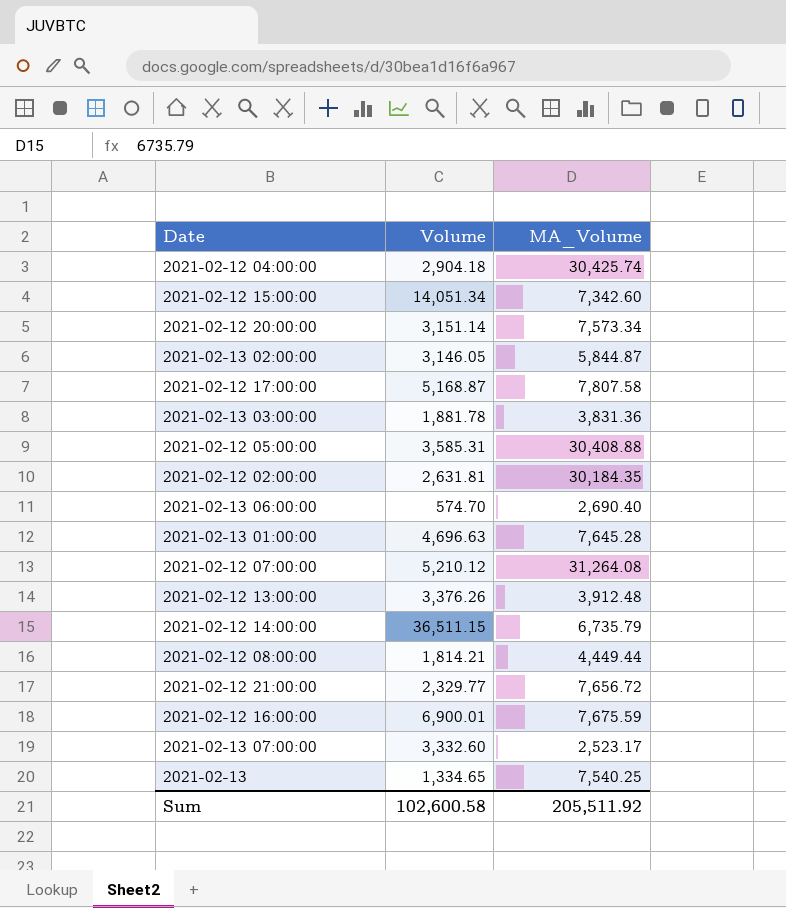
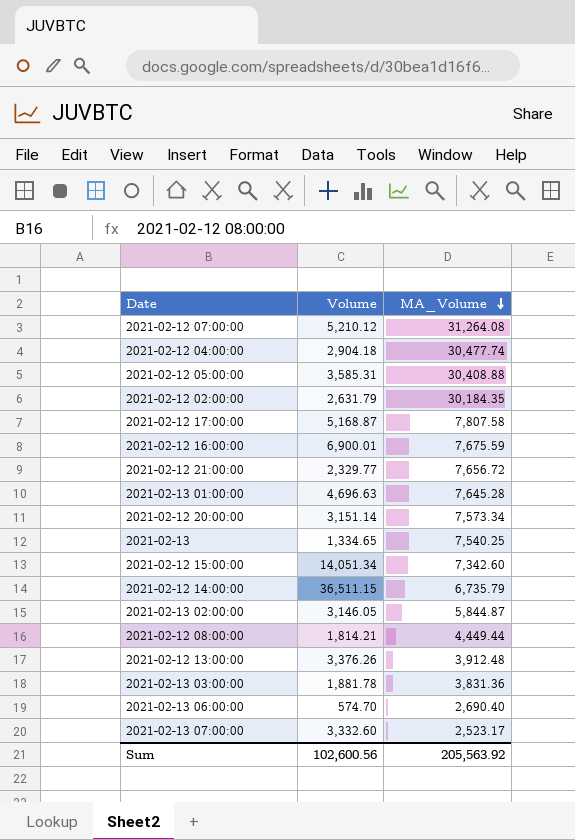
row order: none -> MA_Volume descending
2021-02-12 04:00:00 | MA_Volume: 30,425.74 -> 30,477.74
2021-02-12 02:00:00 | Volume: 2,631.81 -> 2,631.79
Sum | Volume: 102,600.58 -> 102,600.56
Sum | MA_Volume: 205,511.92 -> 205,563.92

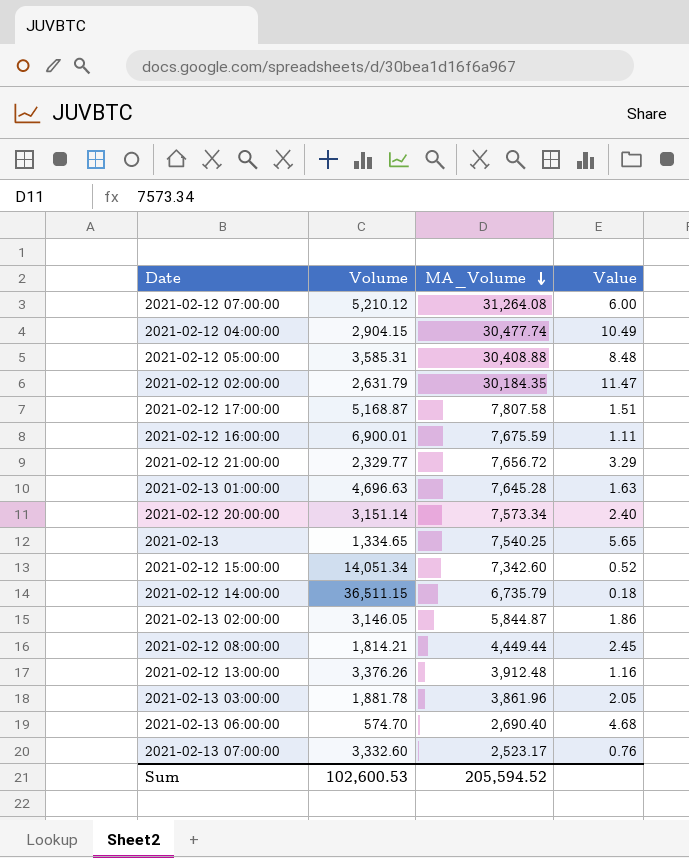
column Value | formula: none -> [MA_Volume] / [Volume]
2021-02-12 04:00:00 | Volume: 2,904.18 -> 2,904.15
2021-02-13 03:00:00 | MA_Volume: 3,831.36 -> 3,861.96
Sum | Volume: 102,600.56 -> 102,600.53
Sum | MA_Volume: 205,563.92 -> 205,594.52

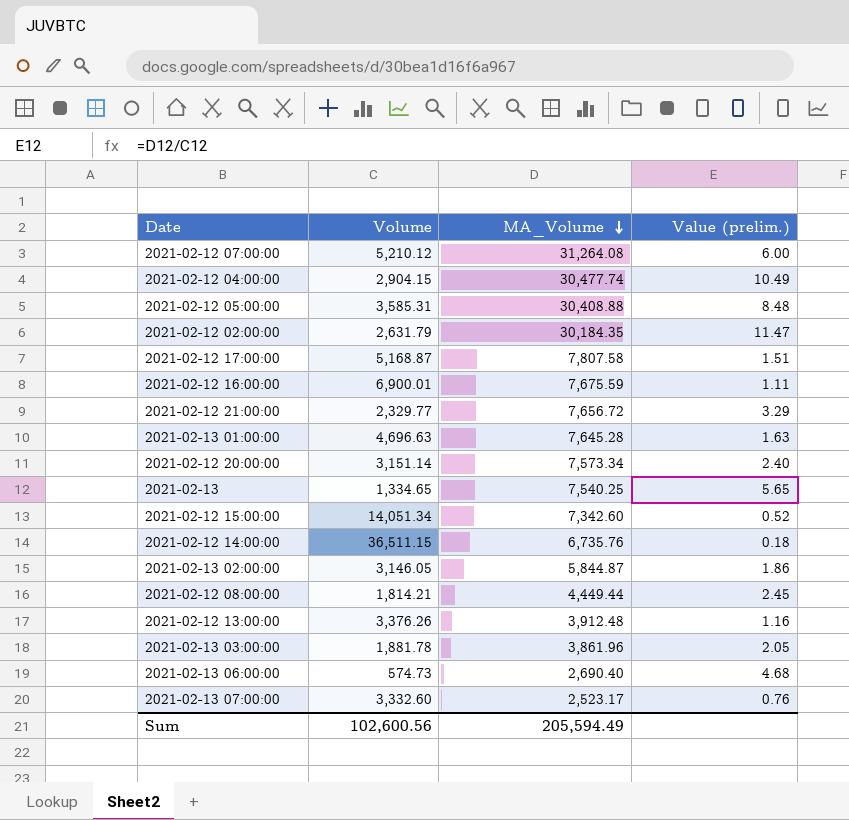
column name: Value -> Value (prelim.)
2021-02-12 14:00:00 | MA_Volume: 6,735.79 -> 6,735.76
2021-02-13 06:00:00 | Volume: 574.70 -> 574.73
Sum | Volume: 102,600.53 -> 102,600.56
Sum | MA_Volume: 205,594.52 -> 205,594.49

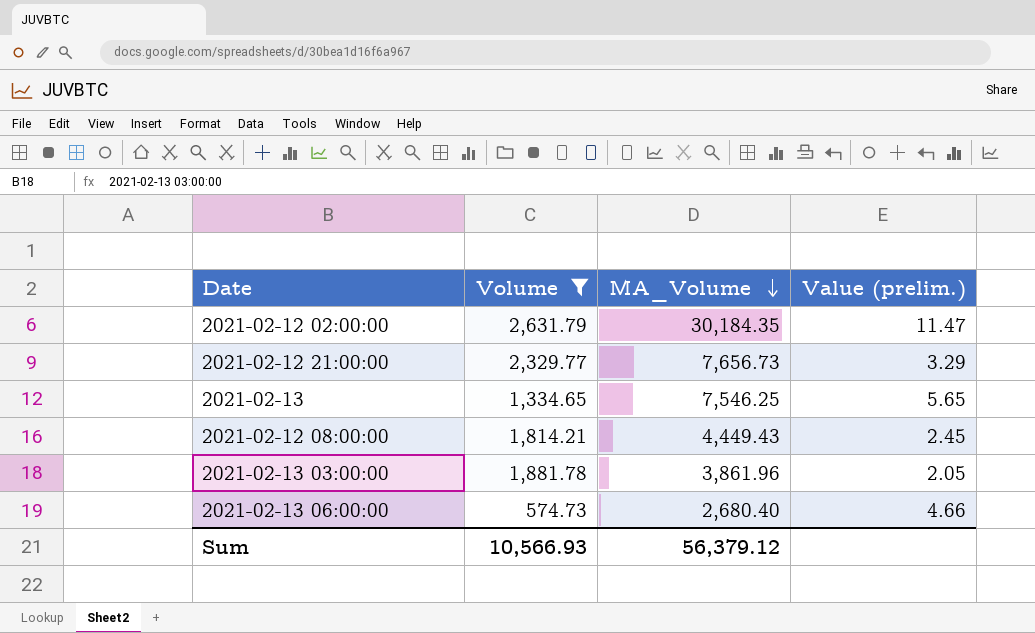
filter: none -> Volume <= 2,631.79
2021-02-12 21:00:00 | MA_Volume: 7,656.72 -> 7,656.73
2021-02-13 | MA_Volume: 7,540.25 -> 7,546.25
2021-02-12 08:00:00 | MA_Volume: 4,449.44 -> 4,449.43
2021-02-13 06:00:00 | MA_Volume: 2,690.40 -> 2,680.40
2021-02-13 06:00:00 | Value (prelim.): 4.68 -> 4.66
Sum | Volume: 102,600.56 -> 10,566.93
Sum | MA_Volume: 205,594.49 -> 56,379.12

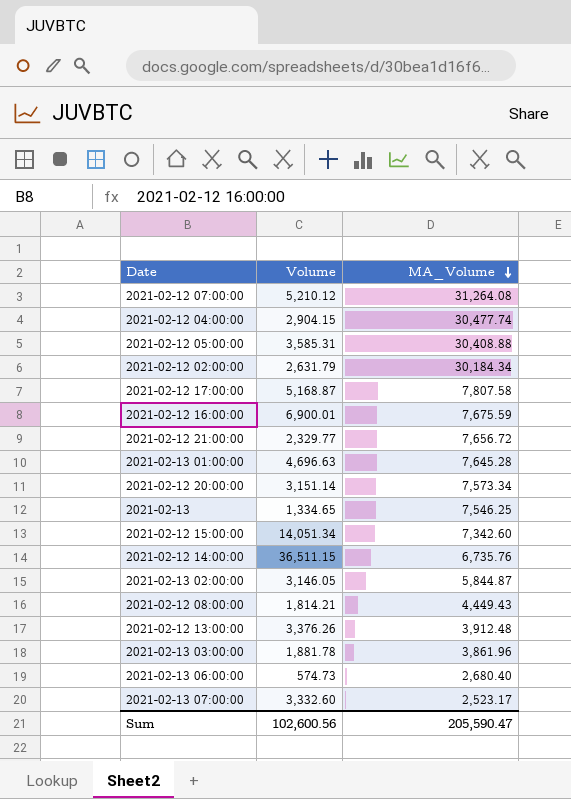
filter: Volume <= 2,631.79 -> none
column Value (prelim.) | formula: [MA_Volume] / [Volume] -> none
2021-02-12 02:00:00 | MA_Volume: 30,184.35 -> 30,184.34
2021-02-12 21:00:00 | MA_Volume: 7,656.73 -> 7,656.72
Sum | Volume: 10,566.93 -> 102,600.56
Sum | MA_Volume: 56,379.12 -> 205,590.47

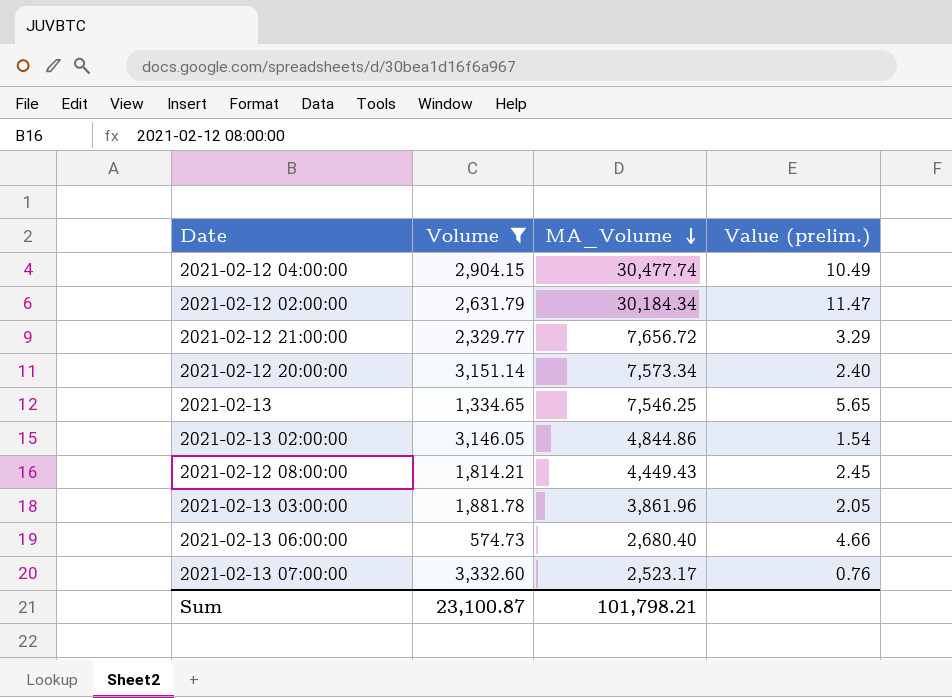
filter: none -> Volume <= 3,332.60
column Value (prelim.) | formula: none -> [MA_Volume] / [Volume]
2021-02-13 02:00:00 | MA_Volume: 5,844.87 -> 4,844.86
Sum | Volume: 102,600.56 -> 23,100.87
Sum | MA_Volume: 205,590.47 -> 101,798.21

